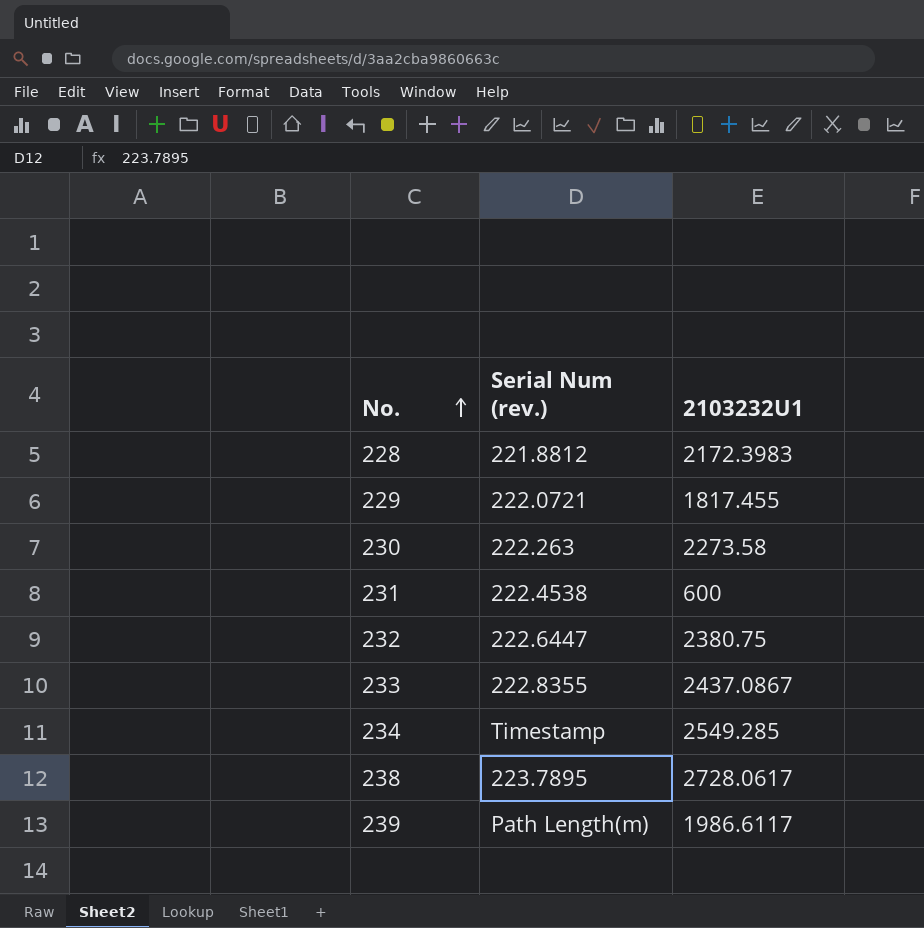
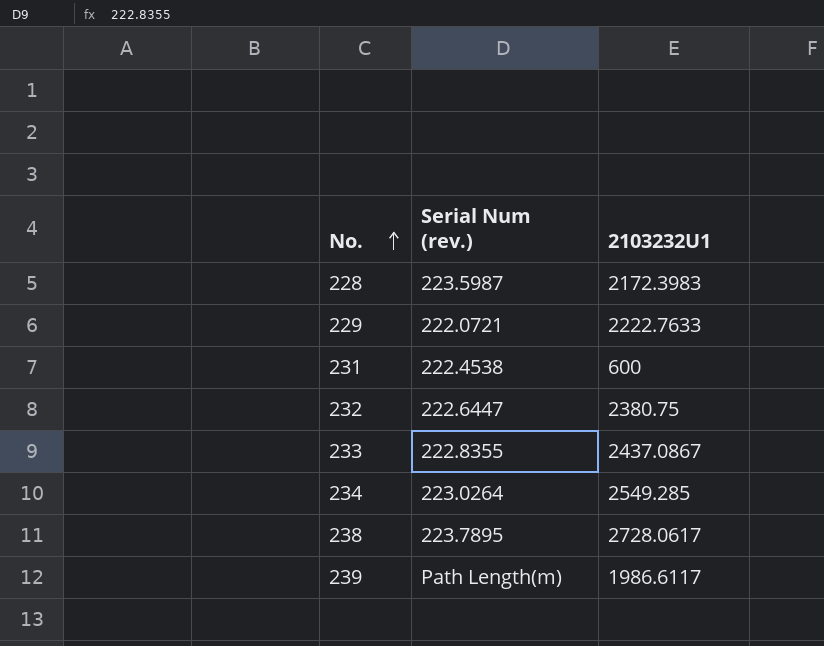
row 230: 222.263 | 2273.58 -> none
228 | Serial Num (rev.): 221.8812 -> 223.5987
229 | 2103232U1: 1817.455 -> 2222.7633
234 | Serial Num (rev.): Timestamp -> 223.0264

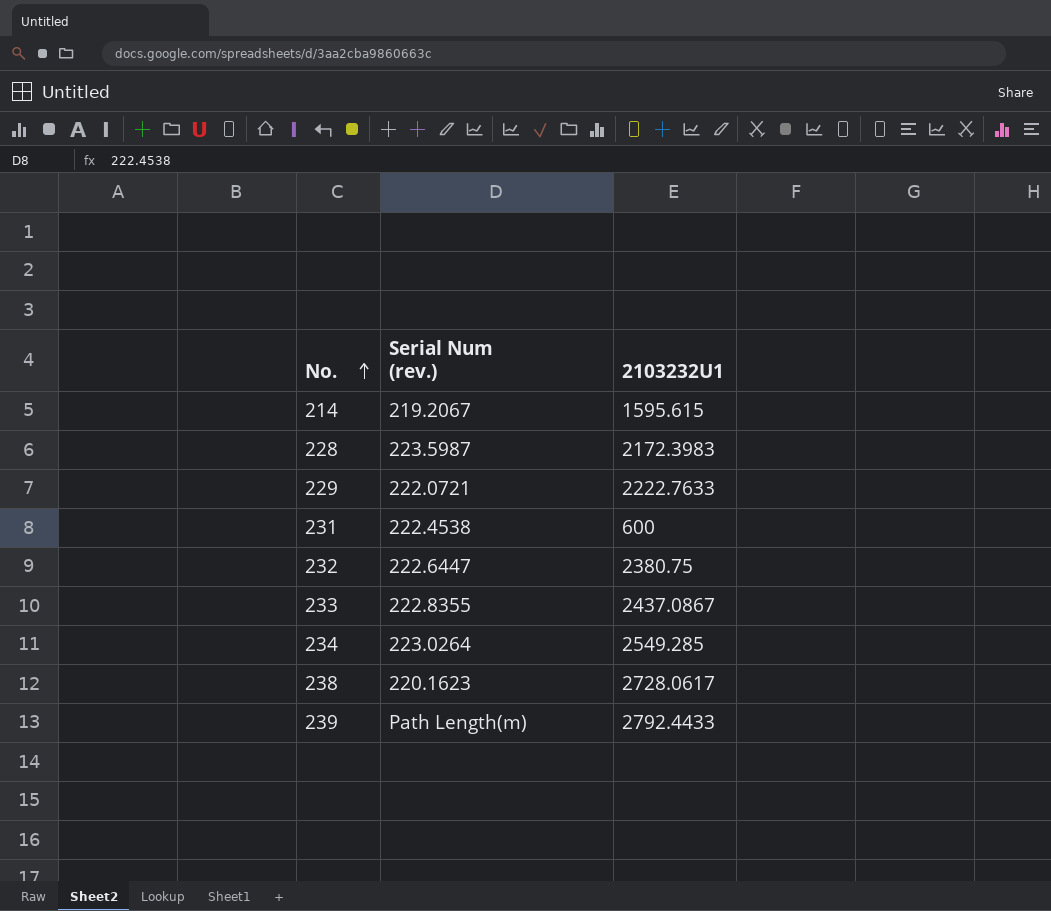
row 214: none -> 219.2067 | 1595.615
238 | Serial Num (rev.): 223.7895 -> 220.1623
239 | 2103232U1: 1986.6117 -> 2792.4433

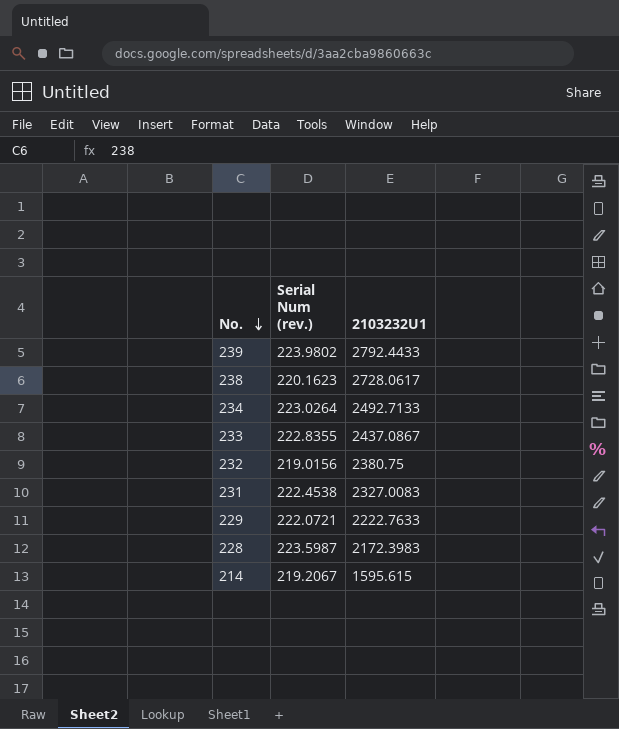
row order: No. ascending -> No. descending
239 | Serial Num (rev.): Path Length(m) -> 223.9802
234 | 2103232U1: 2549.285 -> 2492.7133
232 | Serial Num (rev.): 222.6447 -> 219.0156
231 | 2103232U1: 600 -> 2327.0083

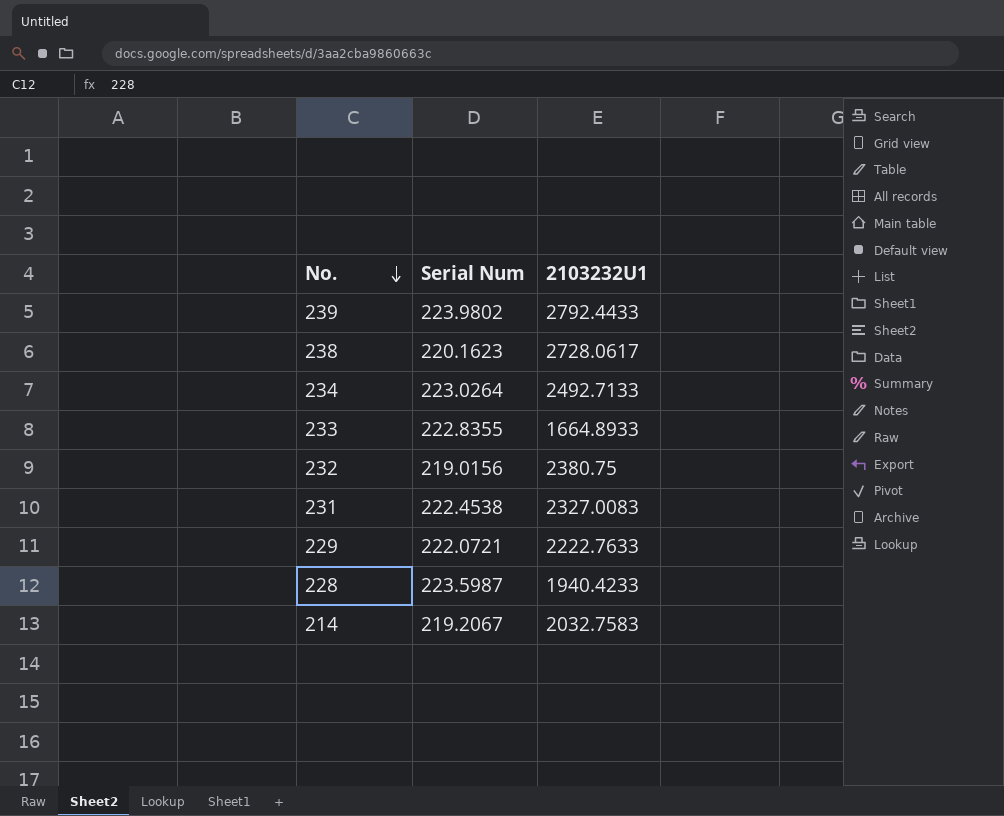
column name: Serial Num (rev.) -> Serial Num
233 | 2103232U1: 2437.0867 -> 1664.8933
228 | 2103232U1: 2172.3983 -> 1940.4233
214 | 2103232U1: 1595.615 -> 2032.7583

